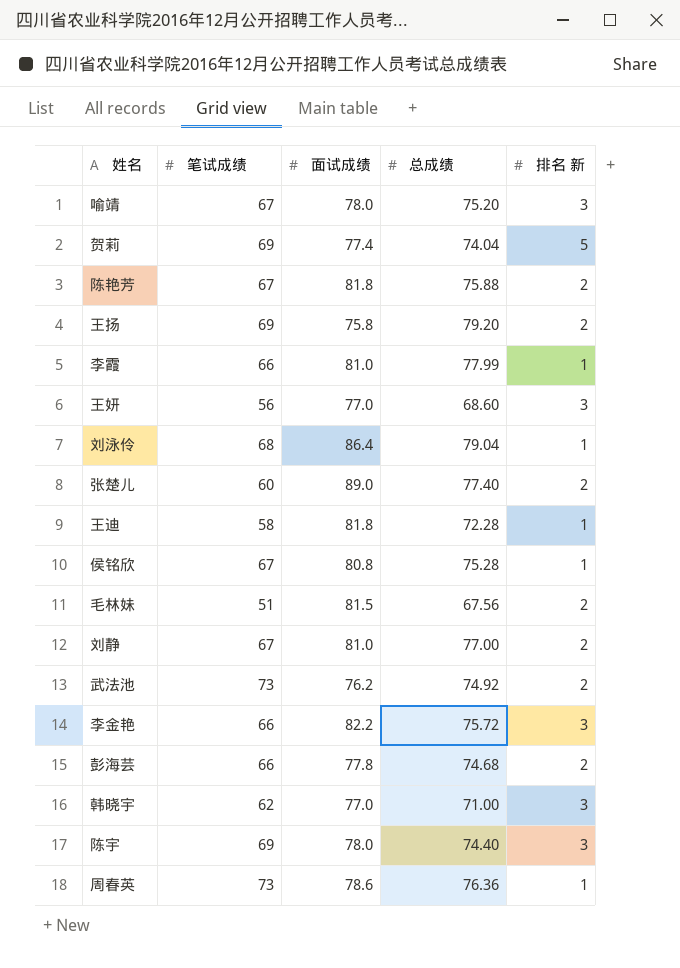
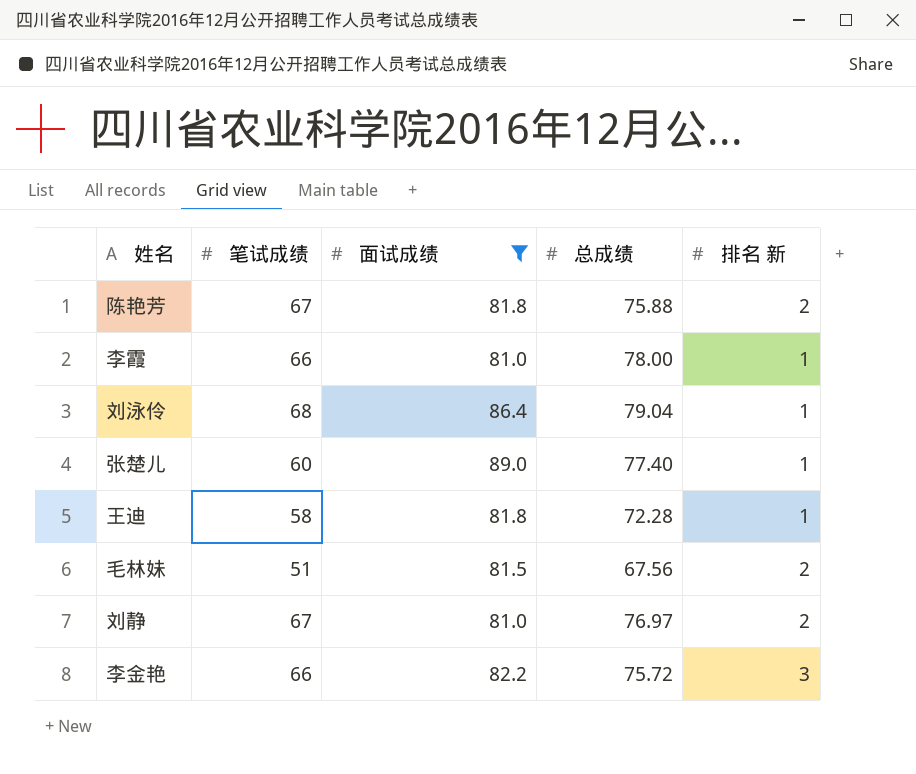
filter: none -> 面试成绩 >= 81.0
李霞 | 总成绩: 77.99 -> 78.00
张楚儿 | 排名 新: 2 -> 1
刘静 | 总成绩: 77.00 -> 76.97

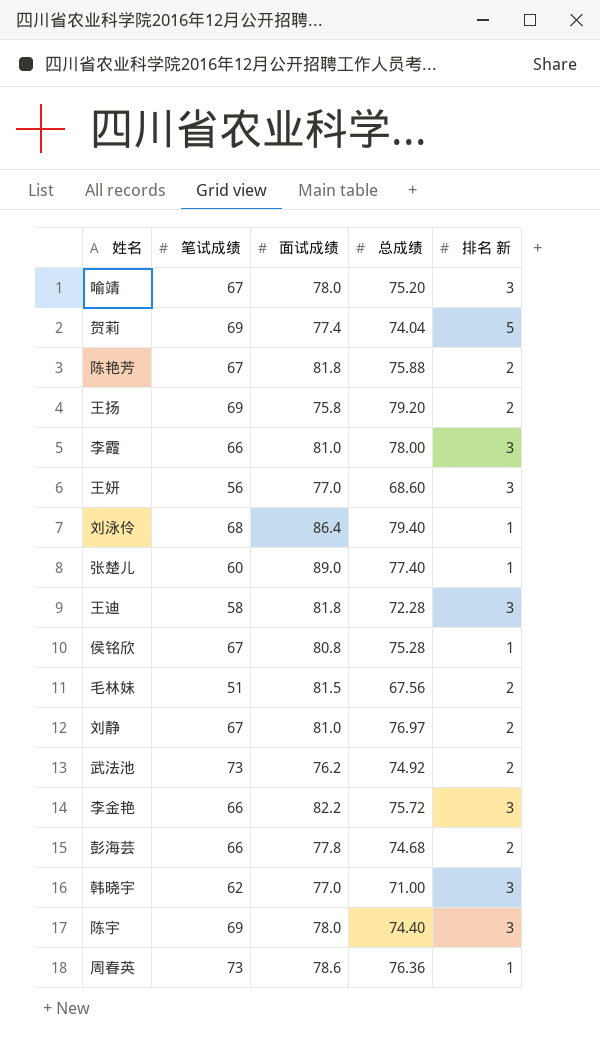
filter: 面试成绩 >= 81.0 -> none
李霞 | 排名 新: 1 -> 3
刘泳伶 | 总成绩: 79.04 -> 79.40
王迪 | 排名 新: 1 -> 3

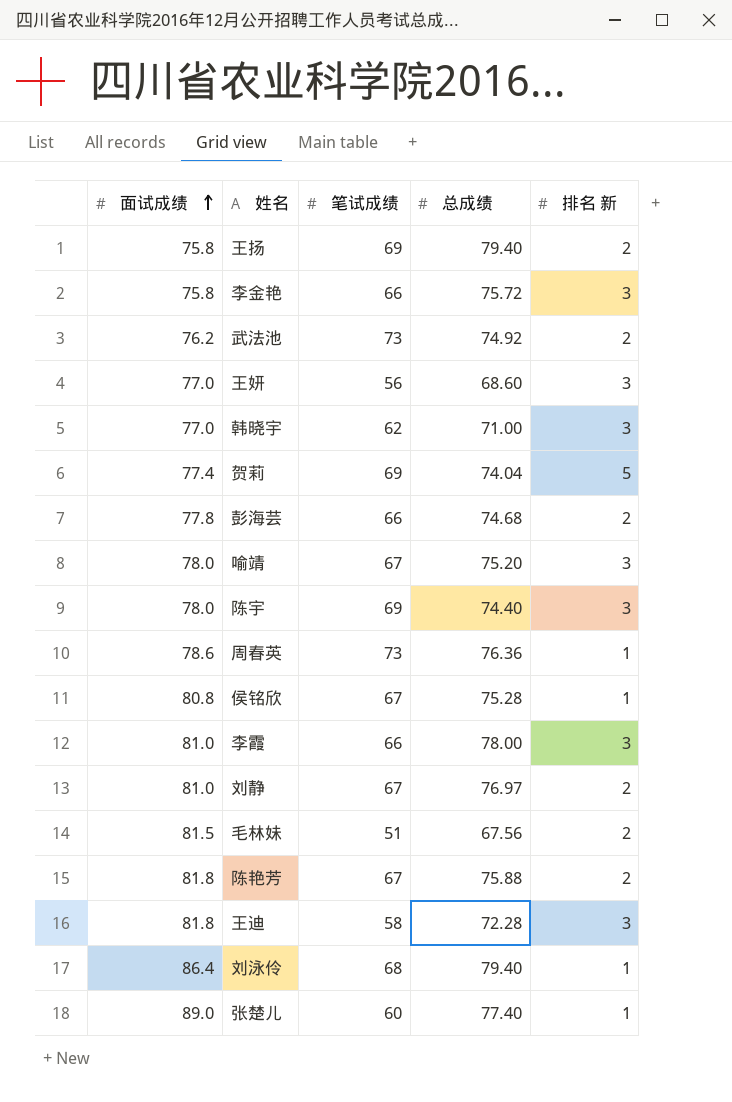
row order: none -> 面试成绩 ascending
column 面试成绩 | position: 3 -> 1
王扬 | 总成绩: 79.20 -> 79.40
李金艳 | 面试成绩: 82.2 -> 75.8

